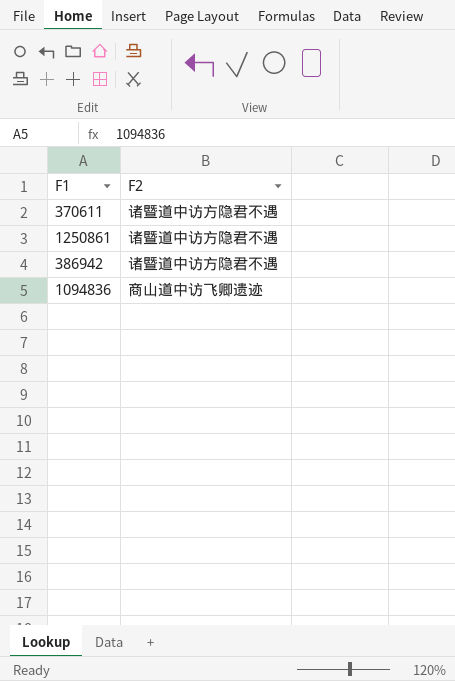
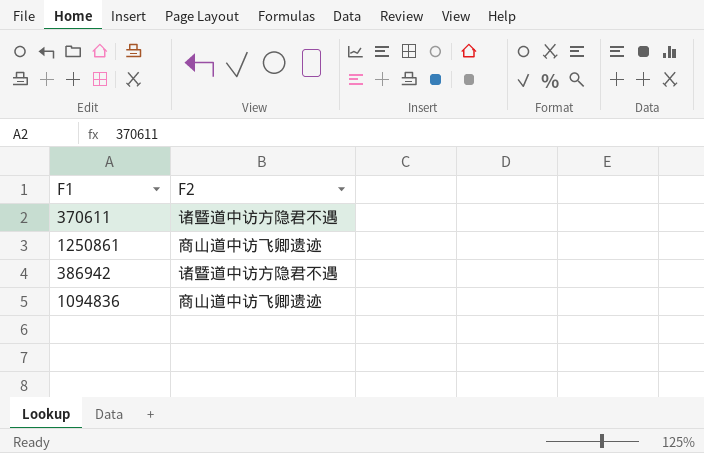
1250861 | F2: 诸暨道中访方隐君不遇 -> 商山道中访飞卿遗迹

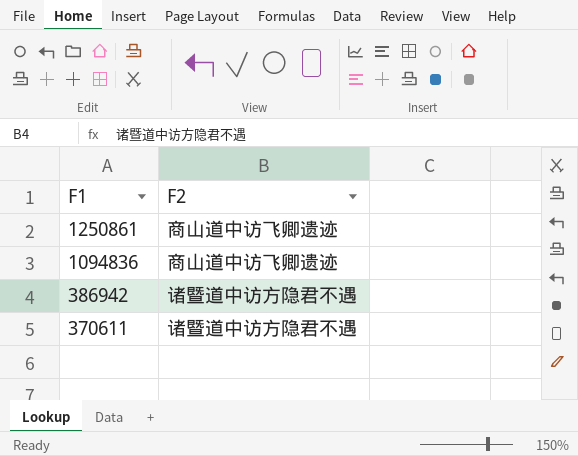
row order: none -> F1 descending

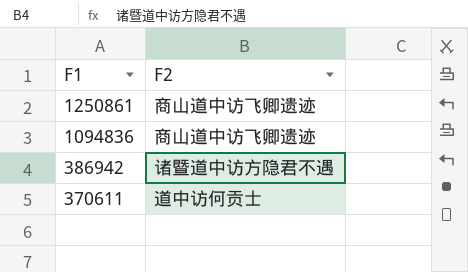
370611 | F2: 诸暨道中访方隐君不遇 -> 道中访何贡士

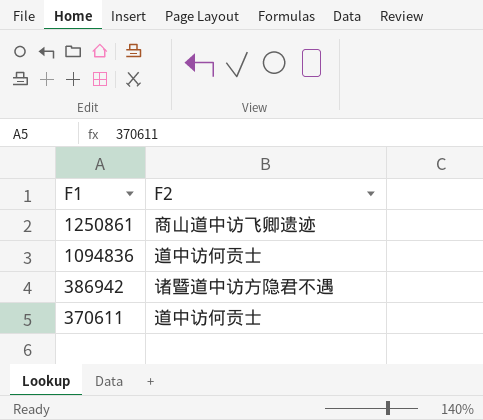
1094836 | F2: 商山道中访飞卿遗迹 -> 道中访何贡士

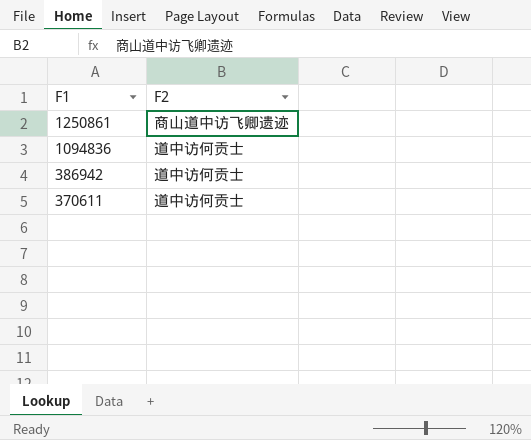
386942 | F2: 诸暨道中访方隐君不遇 -> 道中访何贡士

